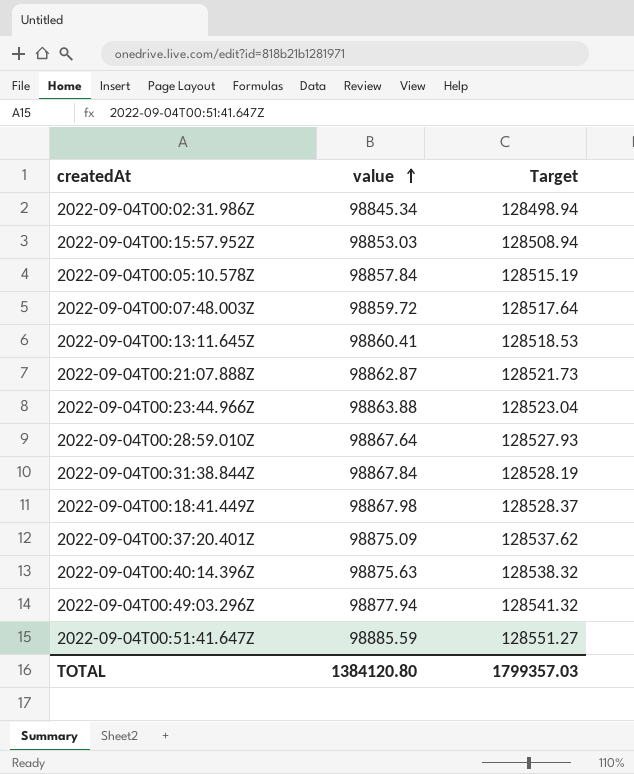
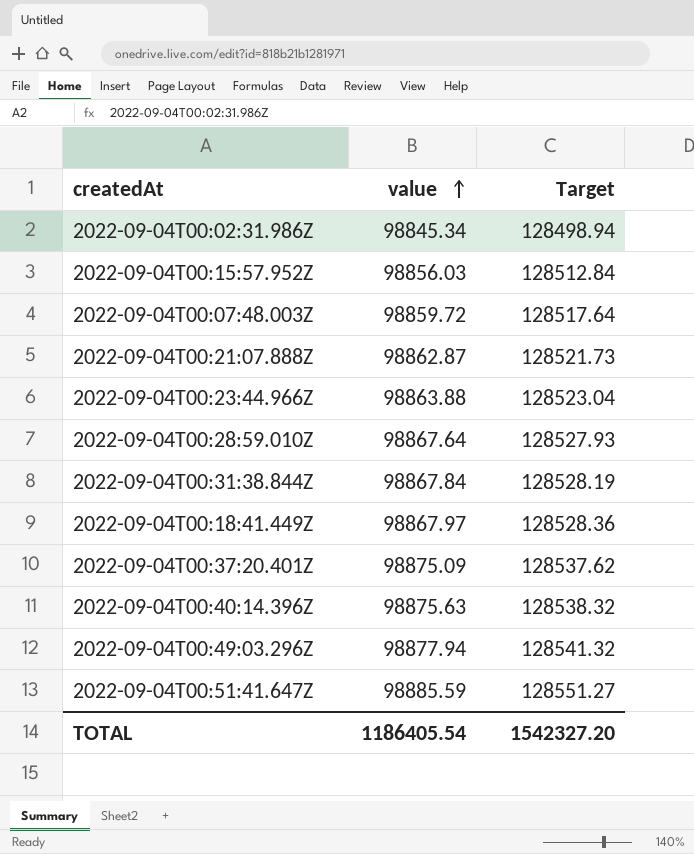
row 2022-09-04T00:05:10.578Z: 98857.84 | 128515.19 -> none
row 2022-09-04T00:13:11.645Z: 98860.41 | 128518.53 -> none
2022-09-04T00:15:57.952Z | value: 98853.03 -> 98856.03
2022-09-04T00:15:57.952Z | Target: 128508.94 -> 128512.84
2022-09-04T00:18:41.449Z | value: 98867.98 -> 98867.97
2022-09-04T00:18:41.449Z | Target: 128528.37 -> 128528.36
TOTAL | value: 1384120.80 -> 1186405.54
TOTAL | Target: 1799357.03 -> 1542327.20

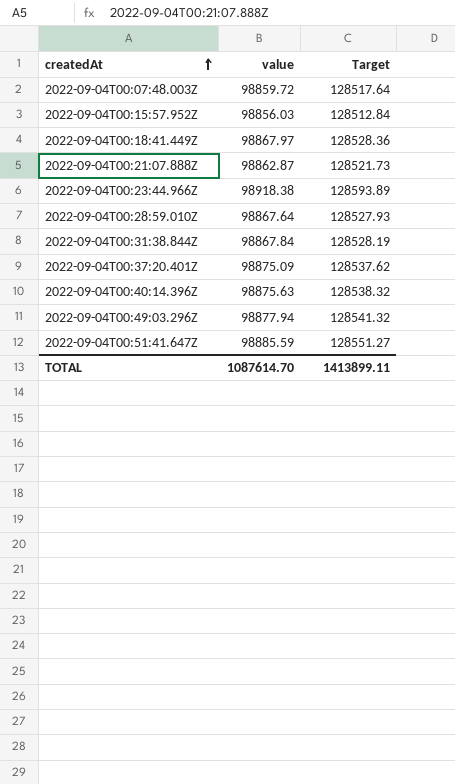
row order: value ascending -> createdAt ascending
row 2022-09-04T00:02:31.986Z: 98845.34 | 128498.94 -> none
2022-09-04T00:23:44.966Z | value: 98863.88 -> 98918.38
2022-09-04T00:23:44.966Z | Target: 128523.04 -> 128593.89
TOTAL | value: 1186405.54 -> 1087614.70
TOTAL | Target: 1542327.20 -> 1413899.11

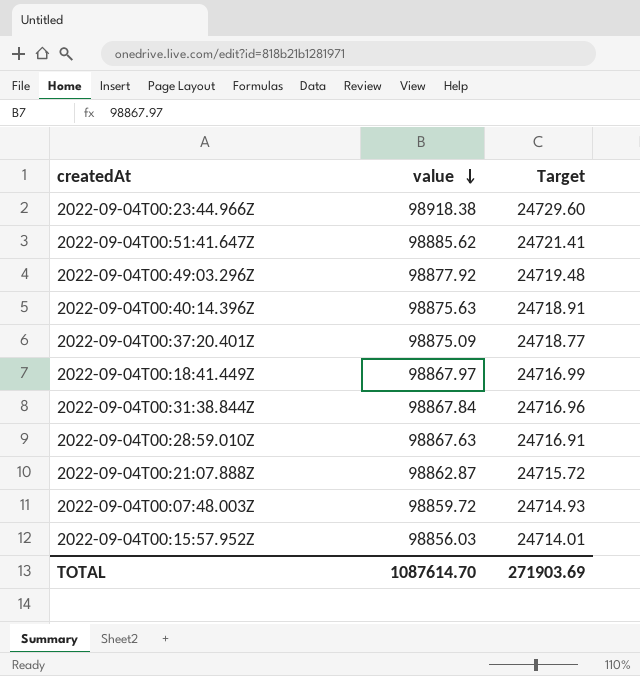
row order: createdAt ascending -> value descending
column Target | formula: [value] * 1.3 -> [value] * 0.25
2022-09-04T00:51:41.647Z | value: 98885.59 -> 98885.62
2022-09-04T00:49:03.296Z | value: 98877.94 -> 98877.92
2022-09-04T00:28:59.010Z | value: 98867.64 -> 98867.63
TOTAL | Target: 1413899.11 -> 271903.69

